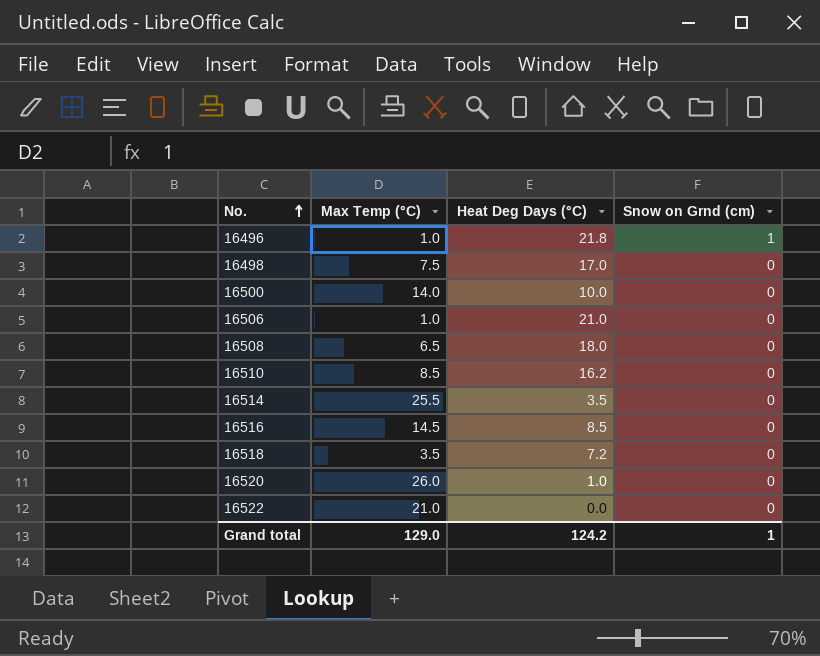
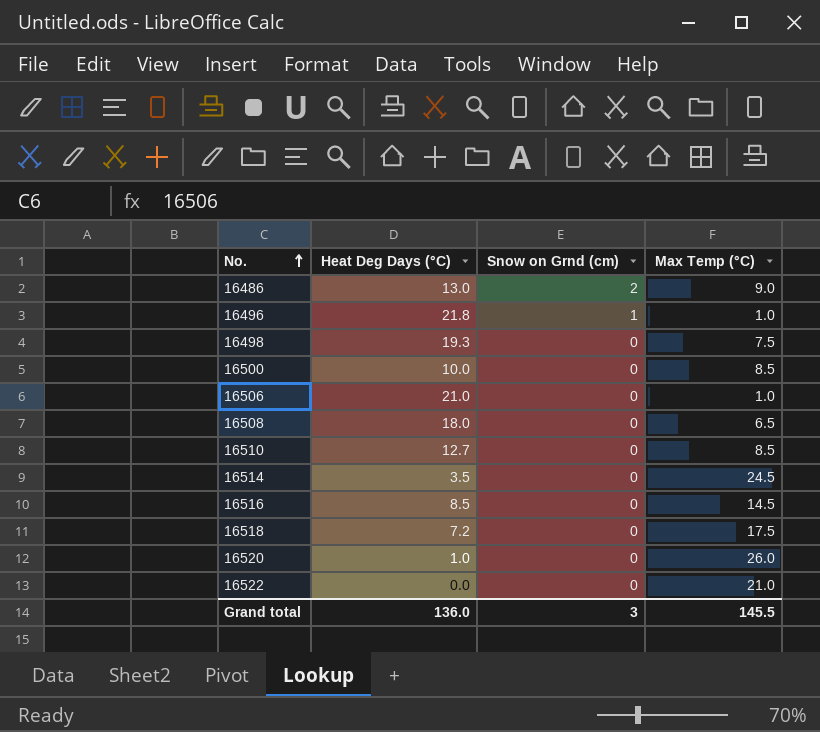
column Max Temp (°C) | position: 2 -> 4
row 16486: none -> 13.0 | 2 | 9.0
16498 | Heat Deg Days (°C): 17.0 -> 19.3
16500 | Max Temp (°C): 14.0 -> 8.5
16510 | Heat Deg Days (°C): 16.2 -> 12.7
16514 | Max Temp (°C): 25.5 -> 24.5
16518 | Max Temp (°C): 3.5 -> 17.5
Grand total | Heat Deg Days (°C): 124.2 -> 136.0
Grand total | Snow on Grnd (cm): 1 -> 3
Grand total | Max Temp (°C): 129.0 -> 145.5

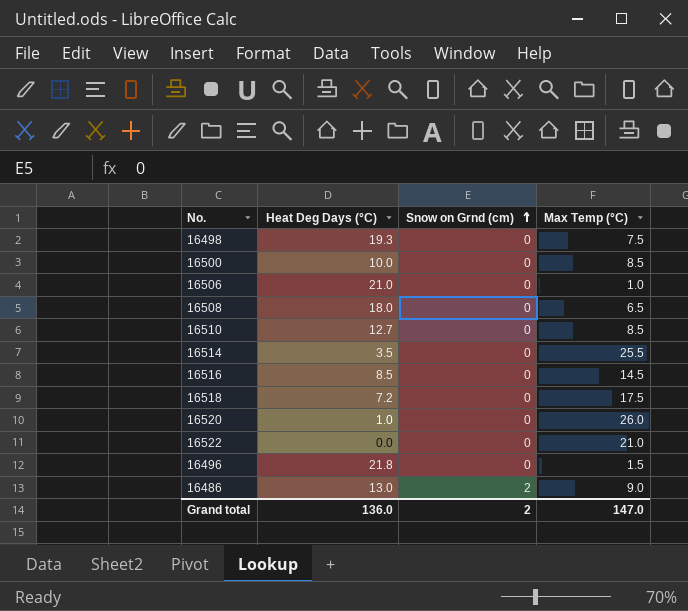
row order: No. ascending -> Snow on Grnd (cm) ascending
16514 | Max Temp (°C): 24.5 -> 25.5
16496 | Snow on Grnd (cm): 1 -> 0
16496 | Max Temp (°C): 1.0 -> 1.5
Grand total | Snow on Grnd (cm): 3 -> 2
Grand total | Max Temp (°C): 145.5 -> 147.0

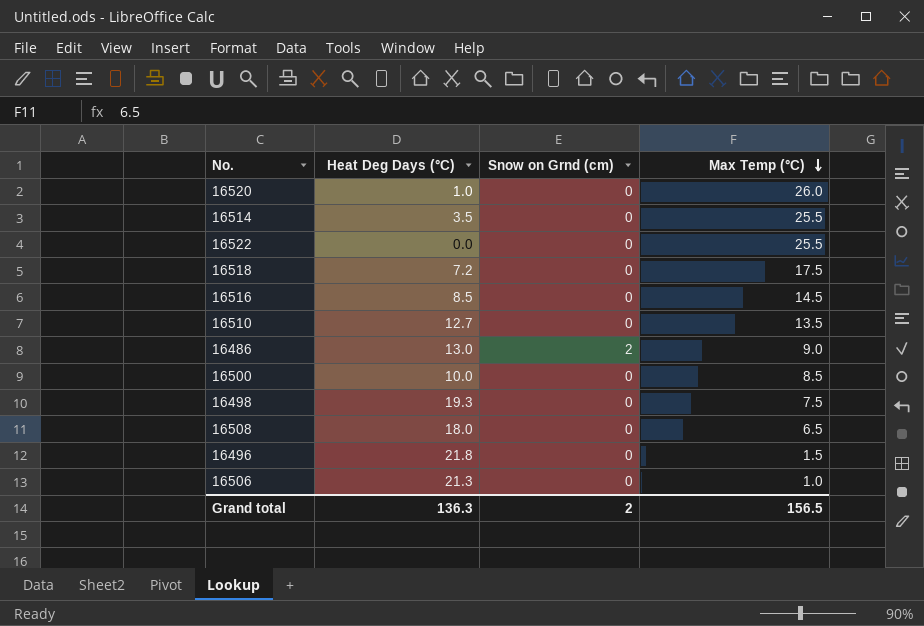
row order: Snow on Grnd (cm) ascending -> Max Temp (°C) descending
16522 | Max Temp (°C): 21.0 -> 25.5
16510 | Max Temp (°C): 8.5 -> 13.5
16506 | Heat Deg Days (°C): 21.0 -> 21.3
Grand total | Heat Deg Days (°C): 136.0 -> 136.3
Grand total | Max Temp (°C): 147.0 -> 156.5

